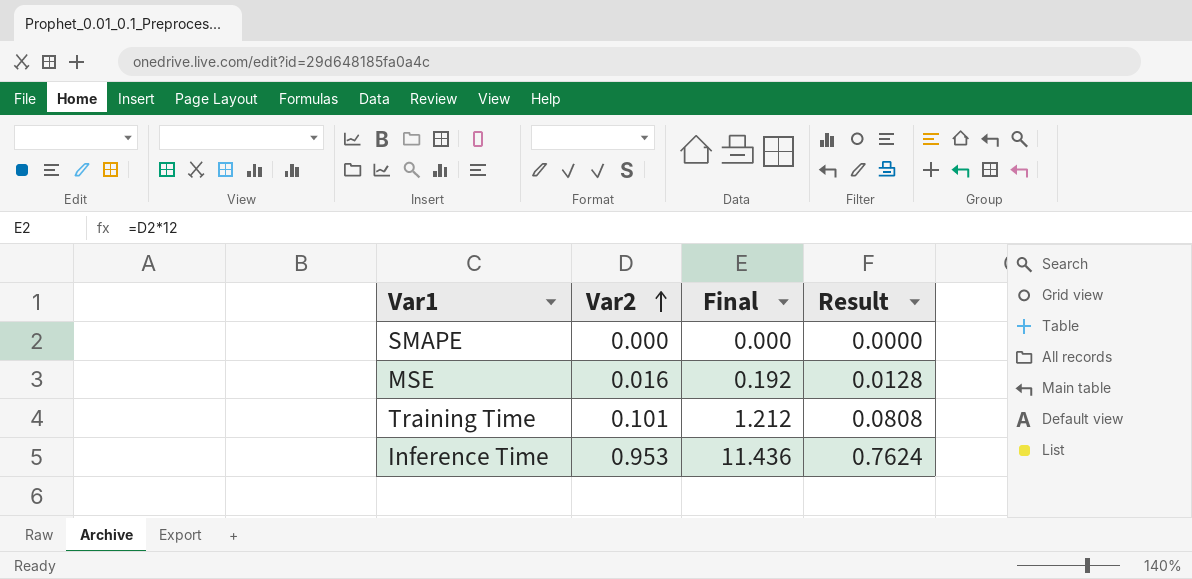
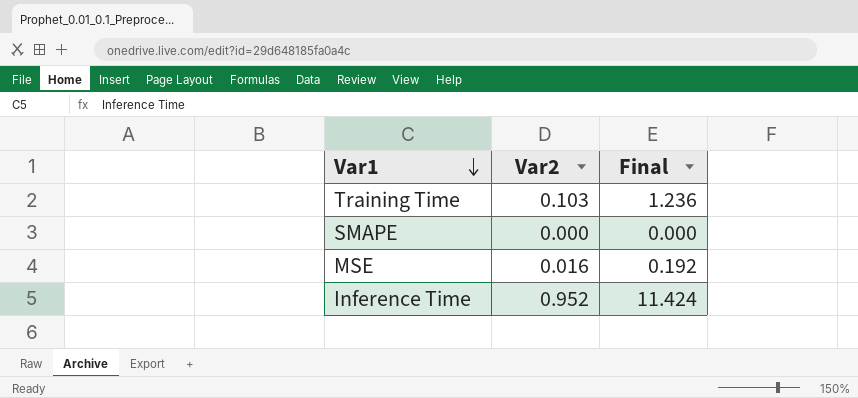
row order: Var2 ascending -> Var1 descending
column Result | formula: [Var2] * 0.8 -> none
Training Time | Var2: 0.101 -> 0.103
Training Time | Final: 1.212 -> 1.236
Inference Time | Var2: 0.953 -> 0.952
Inference Time | Final: 11.436 -> 11.424

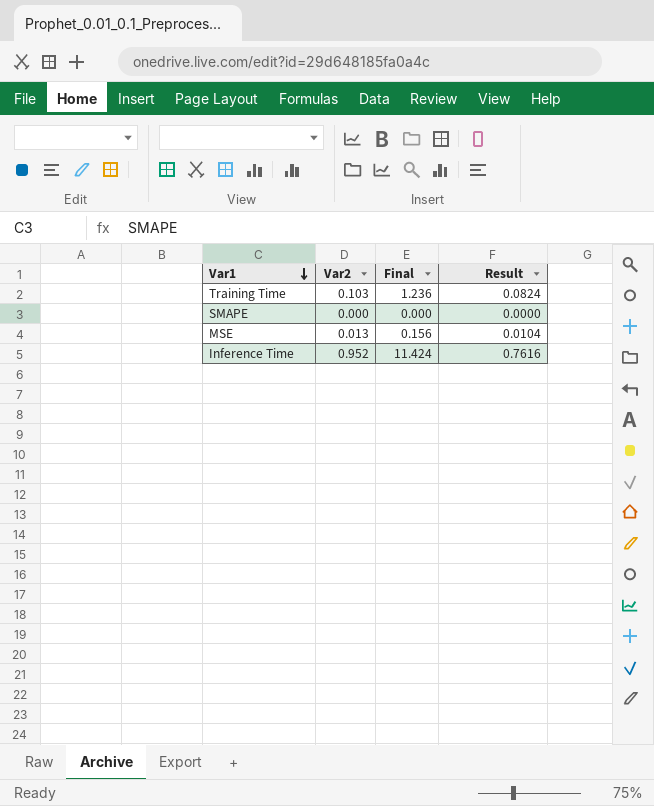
column Result | formula: none -> [Var2] * 0.8
MSE | Var2: 0.016 -> 0.013
MSE | Final: 0.192 -> 0.156

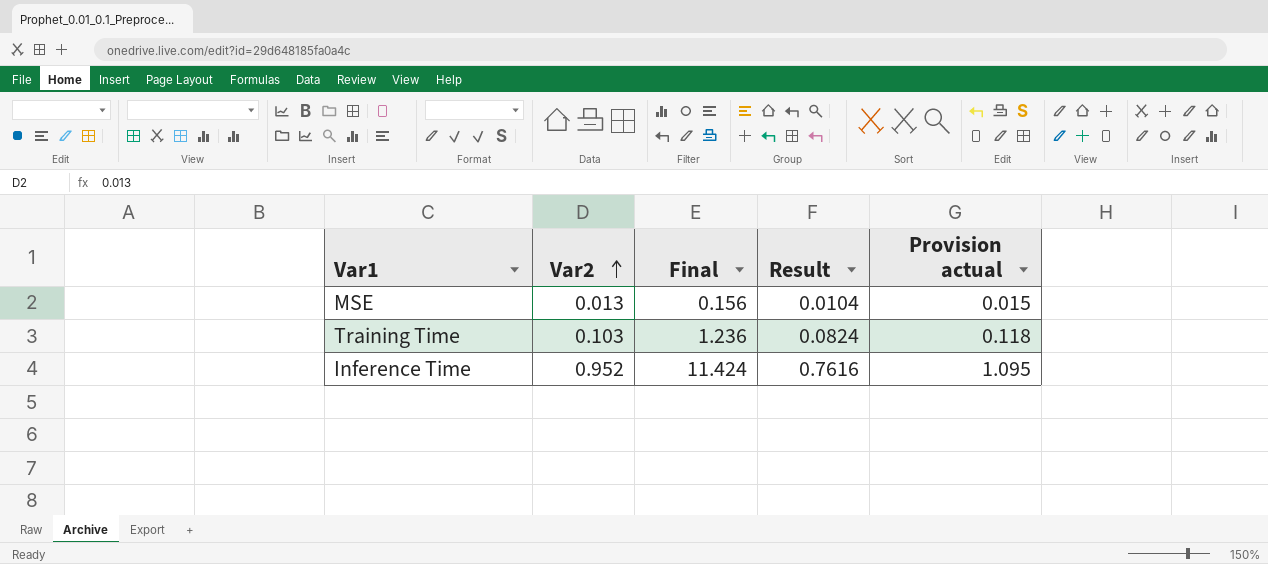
row order: Var1 descending -> Var2 ascending
column Provision actual | formula: none -> [Var2] * 1.15
row SMAPE: 0.000 | 0.000 | 0.0000 -> none

